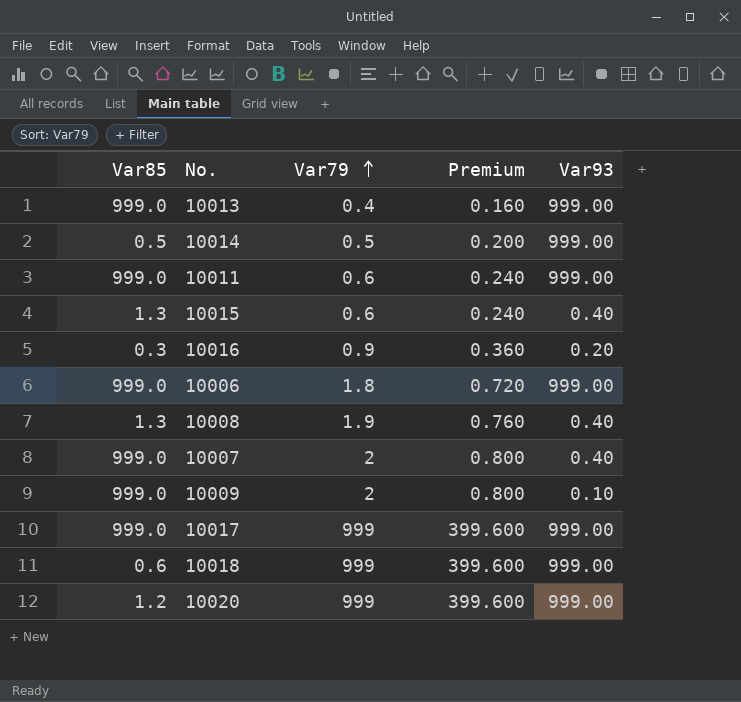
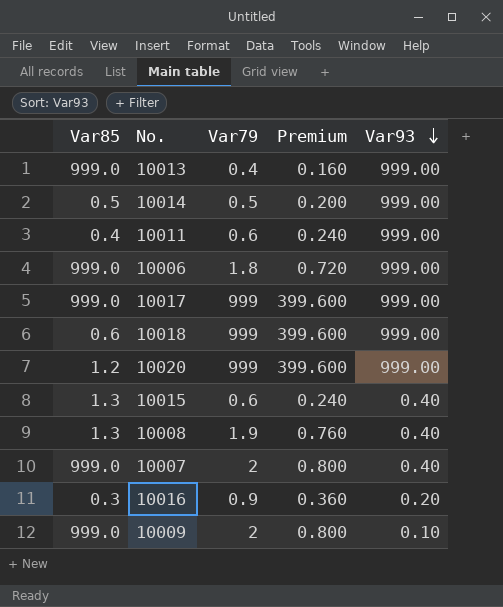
row order: Var79 ascending -> Var93 descending
10011 | Var85: 999.0 -> 0.4

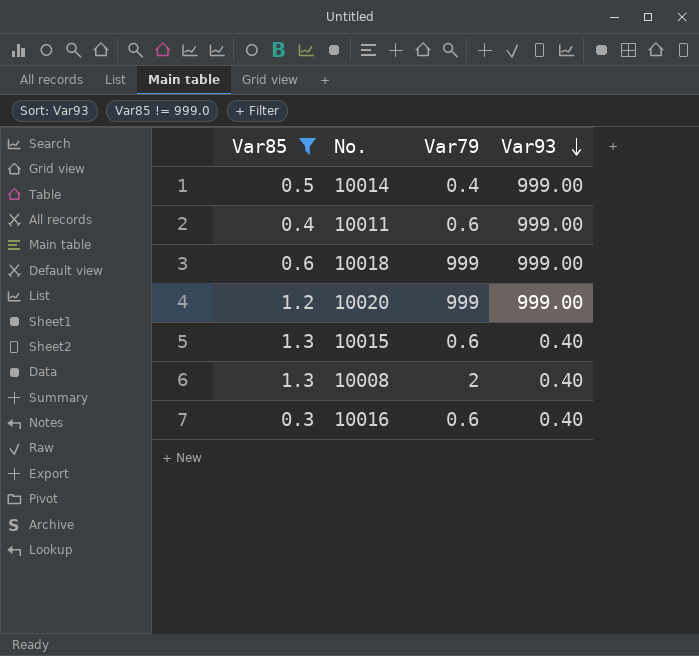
filter: none -> Var85 != 999.0
column Premium | formula: [Var79] * 0.4 -> none
10014 | Var79: 0.5 -> 0.4
10008 | Var79: 1.9 -> 2
10016 | Var79: 0.9 -> 0.6
10016 | Var93: 0.20 -> 0.40

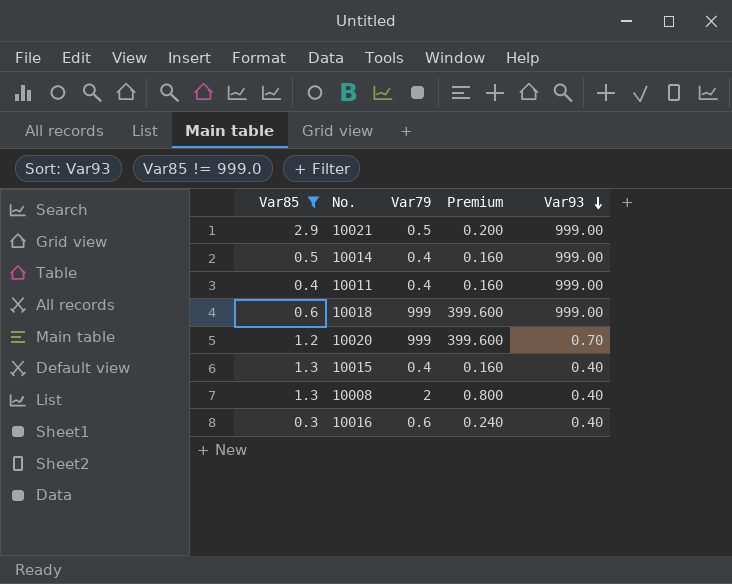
column Premium | formula: none -> [Var79] * 0.4
row 10021: none -> 2.9 | 0.5 | 0.200 | 999.00
10011 | Var79: 0.6 -> 0.4
10020 | Var93: 999.00 -> 0.70
10015 | Var79: 0.6 -> 0.4

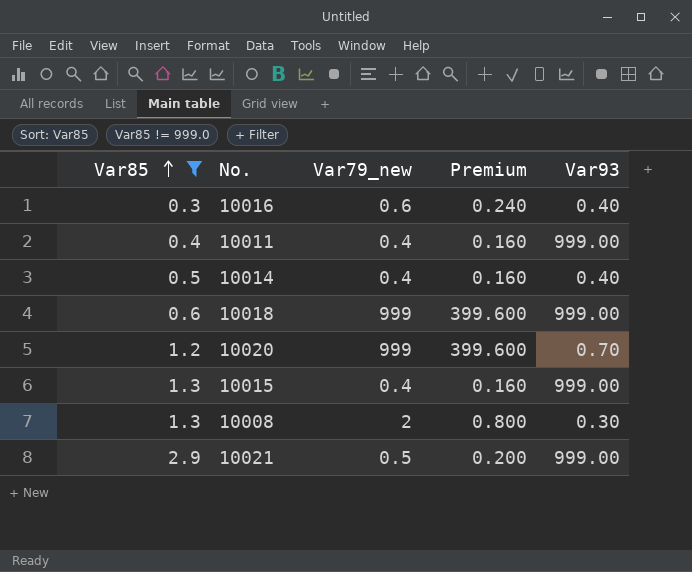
row order: Var93 descending -> Var85 ascending
column name: Var79 -> Var79_new
10014 | Var93: 999.00 -> 0.40
10015 | Var93: 0.40 -> 999.00
10008 | Var93: 0.40 -> 0.30

